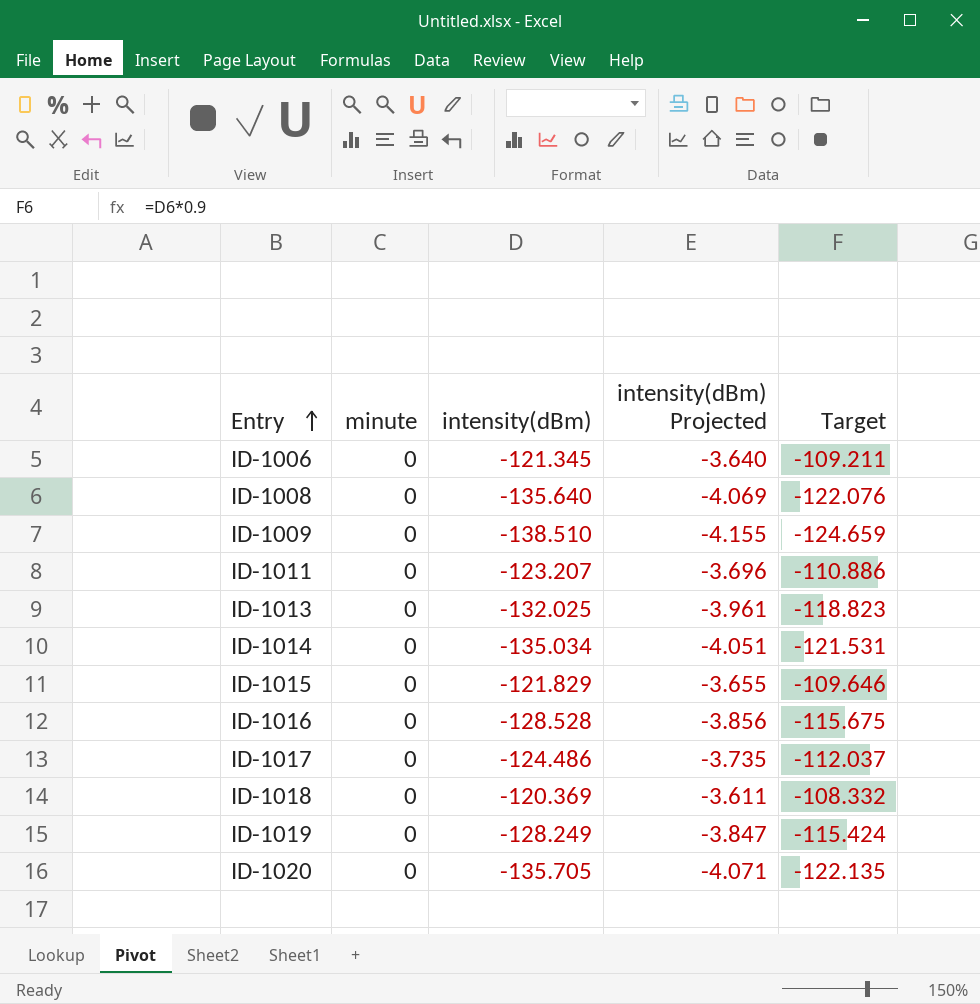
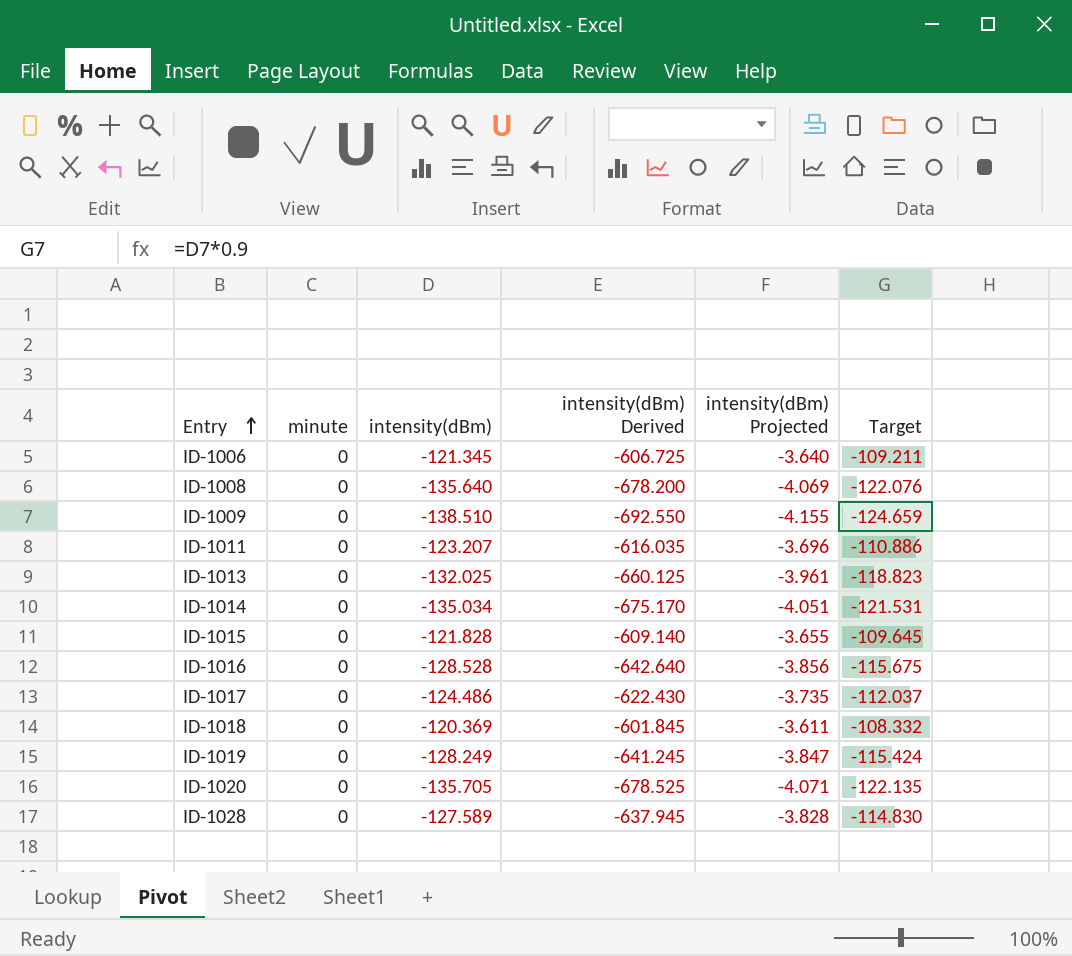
column intensity(dBm) Derived | formula: none -> [intensity(dBm)] * 5
ID-1015 | intensity(dBm): -121.829 -> -121.828
ID-1015 | Target: -109.646 -> -109.645
row ID-1028: none -> 0 | -127.589 | -637.945 | -3.828 | -114.830

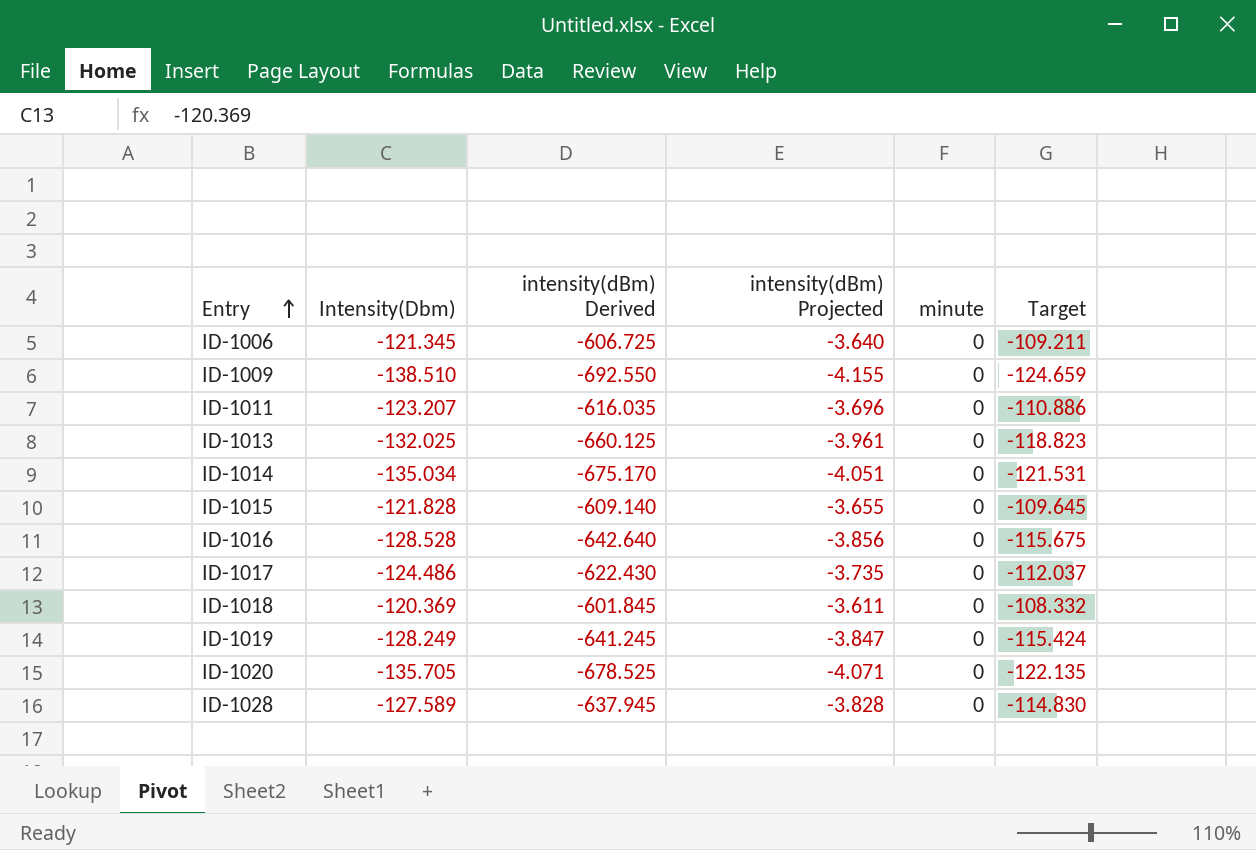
column name: intensity(dBm) -> Intensity(Dbm)
column minute | position: 2 -> 5
row ID-1008: 0 | -135.640 | -678.200 | -4.069 | -122.076 -> none

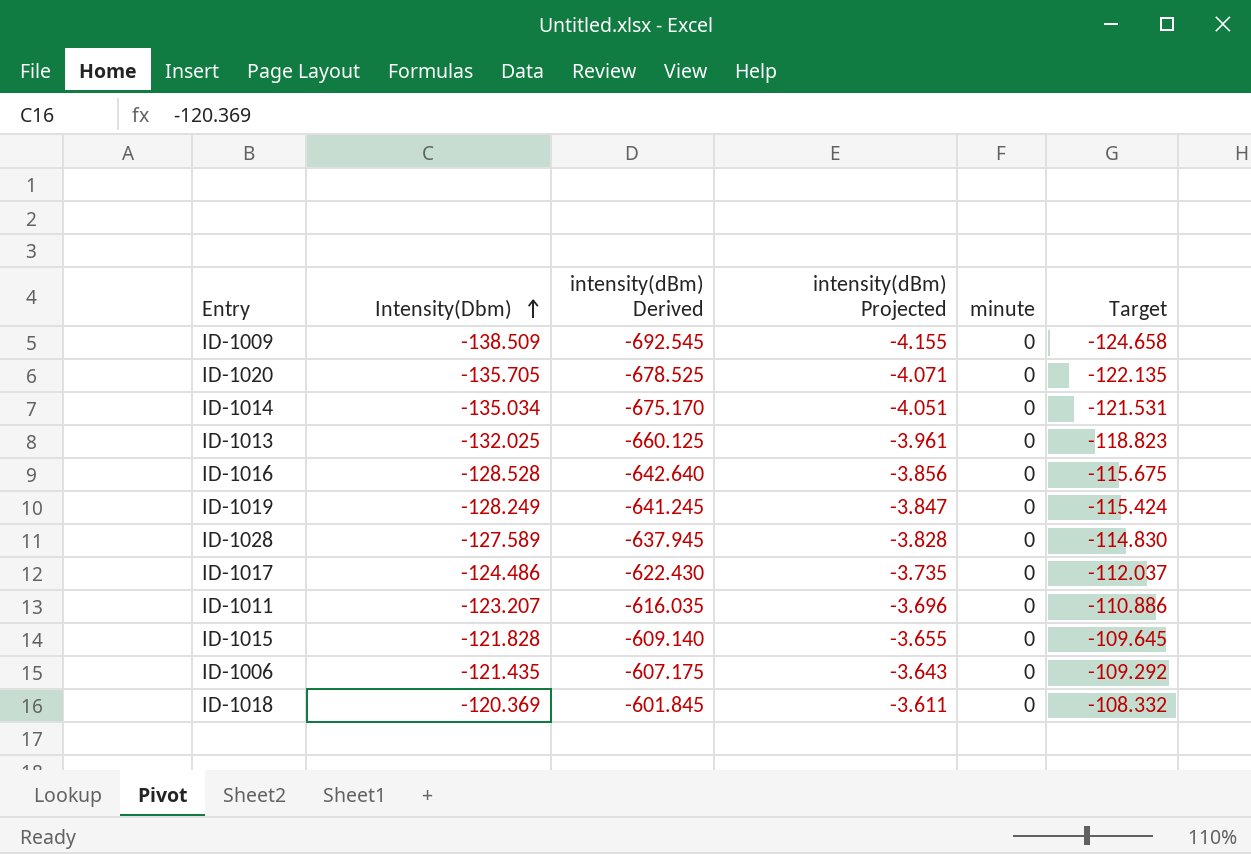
row order: Entry ascending -> Intensity(Dbm) ascending
ID-1009 | Intensity(Dbm): -138.510 -> -138.509
ID-1009 | intensity(dBm) Derived: -692.550 -> -692.545
ID-1009 | Target: -124.659 -> -124.658
ID-1006 | Intensity(Dbm): -121.345 -> -121.435
ID-1006 | intensity(dBm) Derived: -606.725 -> -607.175
ID-1006 | intensity(dBm) Projected: -3.640 -> -3.643
ID-1006 | Target: -109.211 -> -109.292

